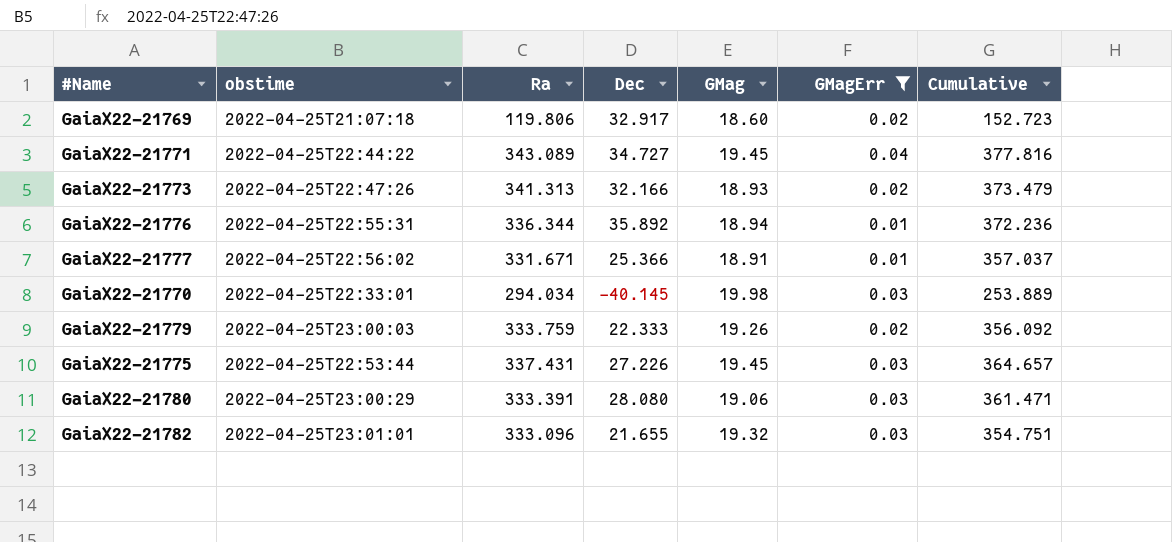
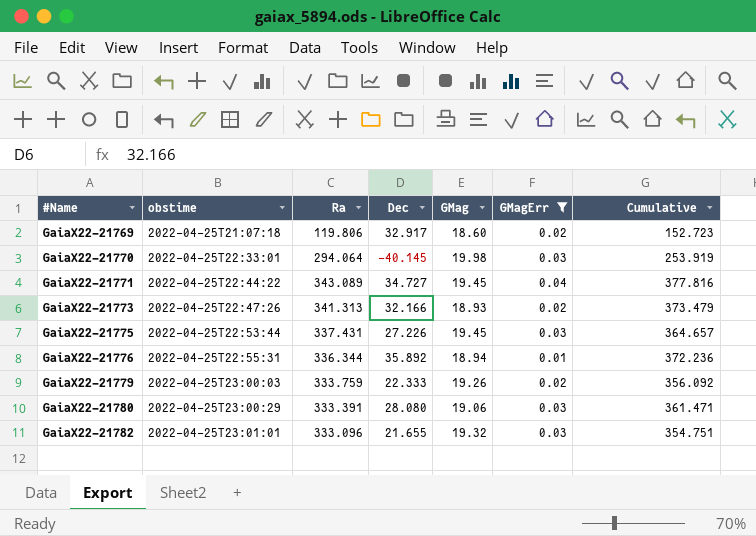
row order: none -> #Name ascending
row GaiaX22-21777: 2022-04-25T22:56:02 | 331.671 | 25.366 | 18.91 | 0.01 | 357.037 -> none
GaiaX22-21770 | Ra: 294.034 -> 294.064
GaiaX22-21770 | Cumulative: 253.889 -> 253.919

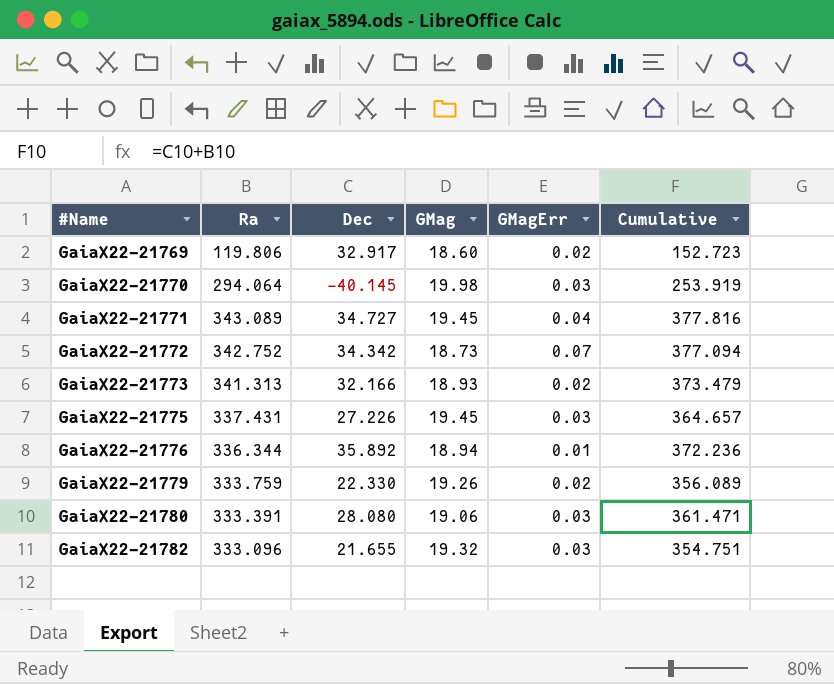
filter: GMagErr != 0.07 -> none
column obstime | position: 2 -> none
GaiaX22-21779 | Dec: 22.333 -> 22.330
GaiaX22-21779 | Cumulative: 356.092 -> 356.089

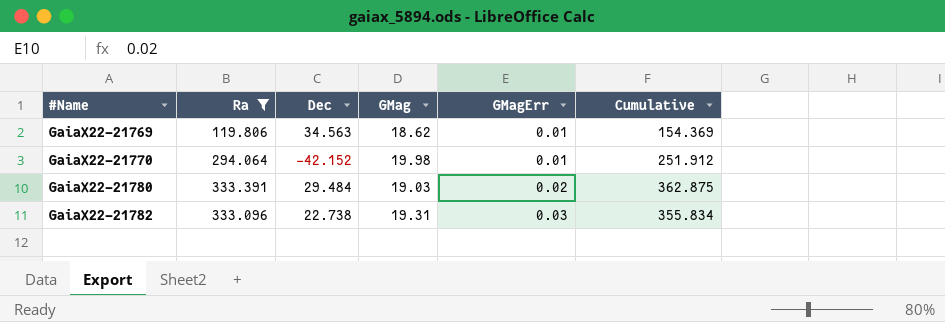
filter: none -> Ra <= 333.391
GaiaX22-21769 | Dec: 32.917 -> 34.563
GaiaX22-21769 | GMag: 18.60 -> 18.62
GaiaX22-21769 | GMagErr: 0.02 -> 0.01
GaiaX22-21769 | Cumulative: 152.723 -> 154.369
GaiaX22-21770 | Dec: -40.145 -> -42.152
GaiaX22-21770 | GMagErr: 0.03 -> 0.01
GaiaX22-21770 | Cumulative: 253.919 -> 251.912
GaiaX22-21780 | Dec: 28.080 -> 29.484
GaiaX22-21780 | GMag: 19.06 -> 19.03
GaiaX22-21780 | GMagErr: 0.03 -> 0.02
GaiaX22-21780 | Cumulative: 361.471 -> 362.875
GaiaX22-21782 | Dec: 21.655 -> 22.738
GaiaX22-21782 | GMag: 19.32 -> 19.31
GaiaX22-21782 | Cumulative: 354.751 -> 355.834

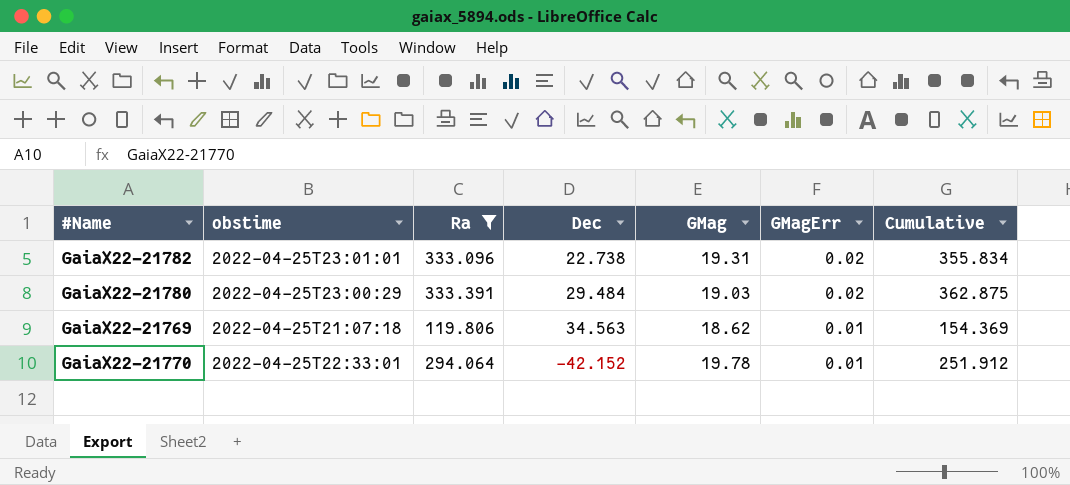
row order: #Name ascending -> GMagErr descending
column obstime | position: none -> 2
GaiaX22-21782 | GMagErr: 0.03 -> 0.02
GaiaX22-21770 | GMag: 19.98 -> 19.78

